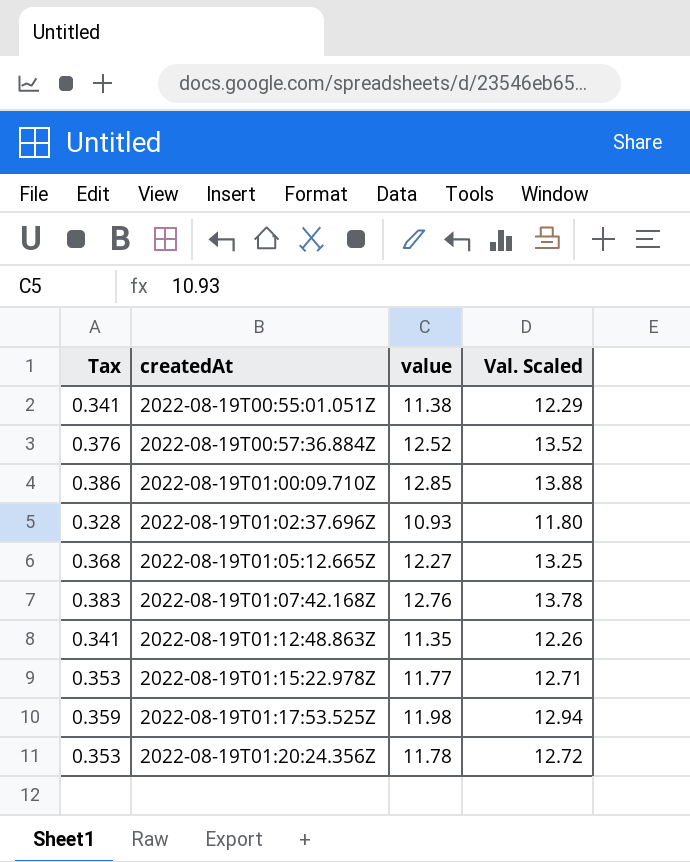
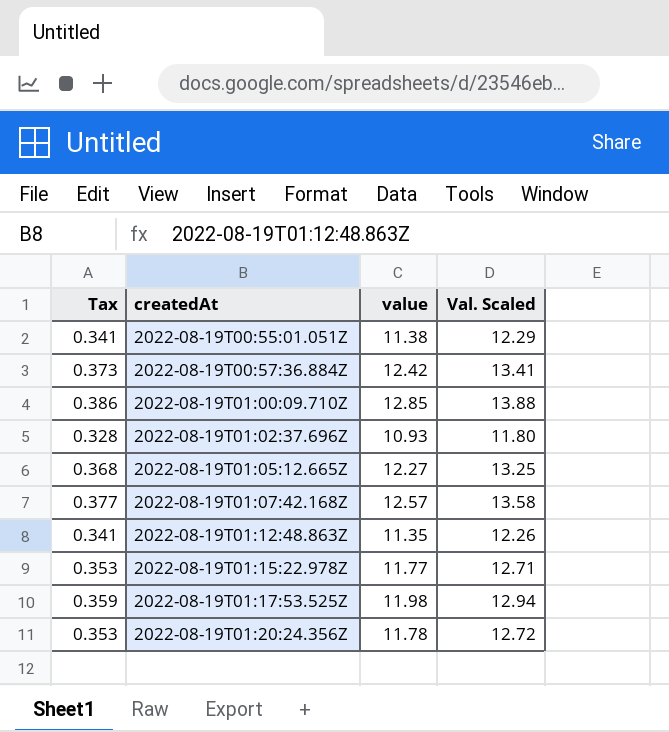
2022-08-19T00:57:36.884Z | Tax: 0.376 -> 0.373
2022-08-19T00:57:36.884Z | value: 12.52 -> 12.42
2022-08-19T00:57:36.884Z | Val. Scaled: 13.52 -> 13.41
2022-08-19T01:07:42.168Z | Tax: 0.383 -> 0.377
2022-08-19T01:07:42.168Z | value: 12.76 -> 12.57
2022-08-19T01:07:42.168Z | Val. Scaled: 13.78 -> 13.58

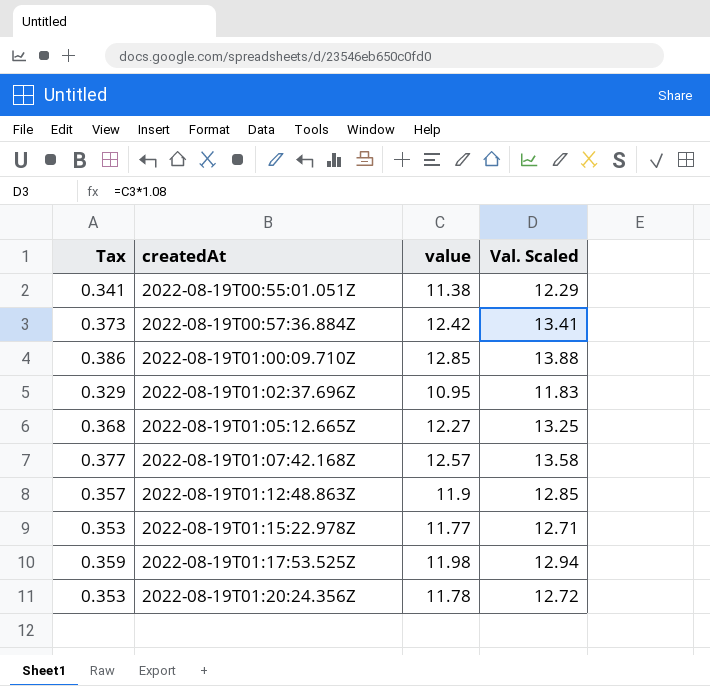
2022-08-19T01:02:37.696Z | Tax: 0.328 -> 0.329
2022-08-19T01:02:37.696Z | value: 10.93 -> 10.95
2022-08-19T01:02:37.696Z | Val. Scaled: 11.80 -> 11.83
2022-08-19T01:12:48.863Z | Tax: 0.341 -> 0.357
2022-08-19T01:12:48.863Z | value: 11.35 -> 11.9
2022-08-19T01:12:48.863Z | Val. Scaled: 12.26 -> 12.85

